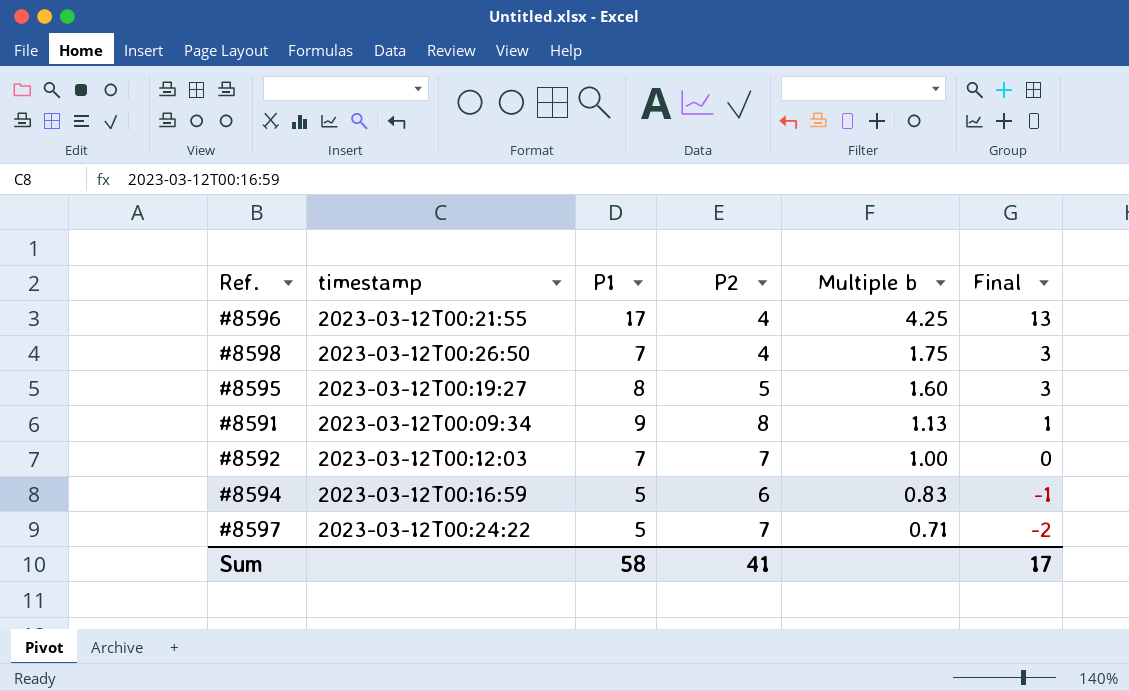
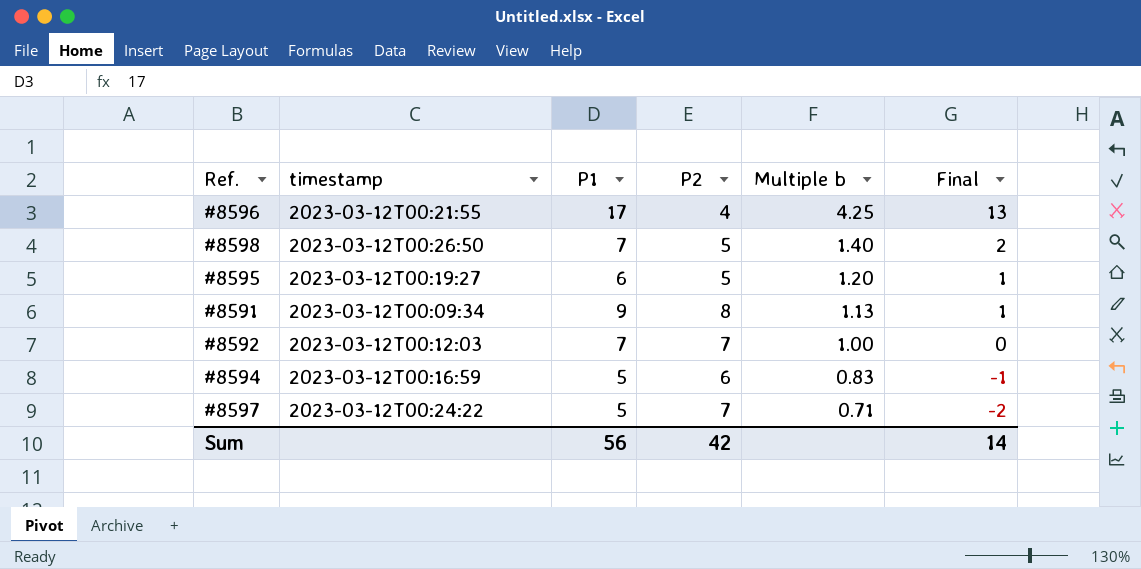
#8598 | P2: 4 -> 5
#8598 | Multiple b: 1.75 -> 1.40
#8598 | Final: 3 -> 2
#8595 | P1: 8 -> 6
#8595 | Multiple b: 1.60 -> 1.20
#8595 | Final: 3 -> 1
Sum | P1: 58 -> 56
Sum | P2: 41 -> 42
Sum | Final: 17 -> 14

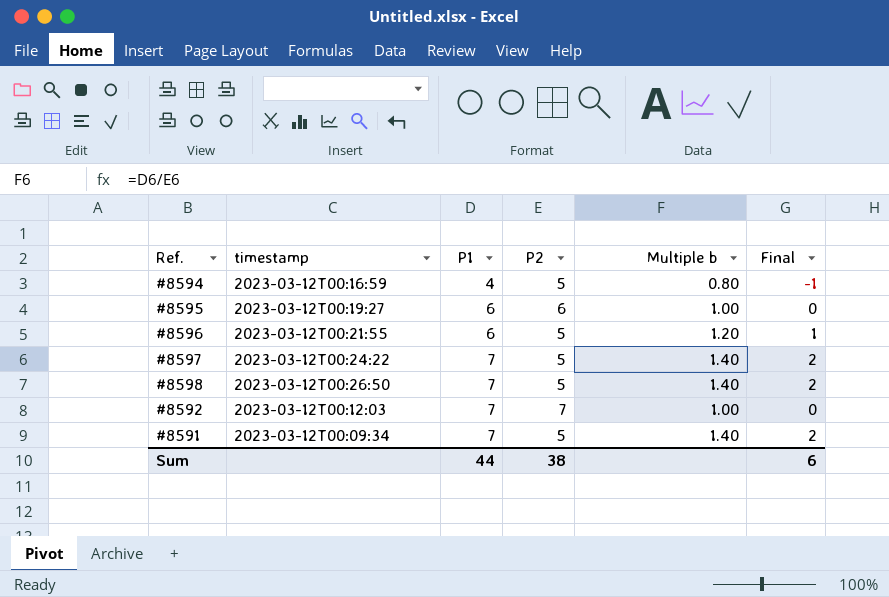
row order: Multiple b descending -> P1 ascending
#8594 | P1: 5 -> 4
#8594 | P2: 6 -> 5
#8594 | Multiple b: 0.83 -> 0.80
#8595 | P2: 5 -> 6
#8595 | Multiple b: 1.20 -> 1.00
#8595 | Final: 1 -> 0
#8596 | P1: 17 -> 6
#8596 | P2: 4 -> 5
#8596 | Multiple b: 4.25 -> 1.20
#8596 | Final: 13 -> 1
#8597 | P1: 5 -> 7
#8597 | P2: 7 -> 5
#8597 | Multiple b: 0.71 -> 1.40
#8597 | Final: -2 -> 2
#8591 | P1: 9 -> 7
#8591 | P2: 8 -> 5
#8591 | Multiple b: 1.13 -> 1.40
#8591 | Final: 1 -> 2
Sum | P1: 56 -> 44
Sum | P2: 42 -> 38
Sum | Final: 14 -> 6

